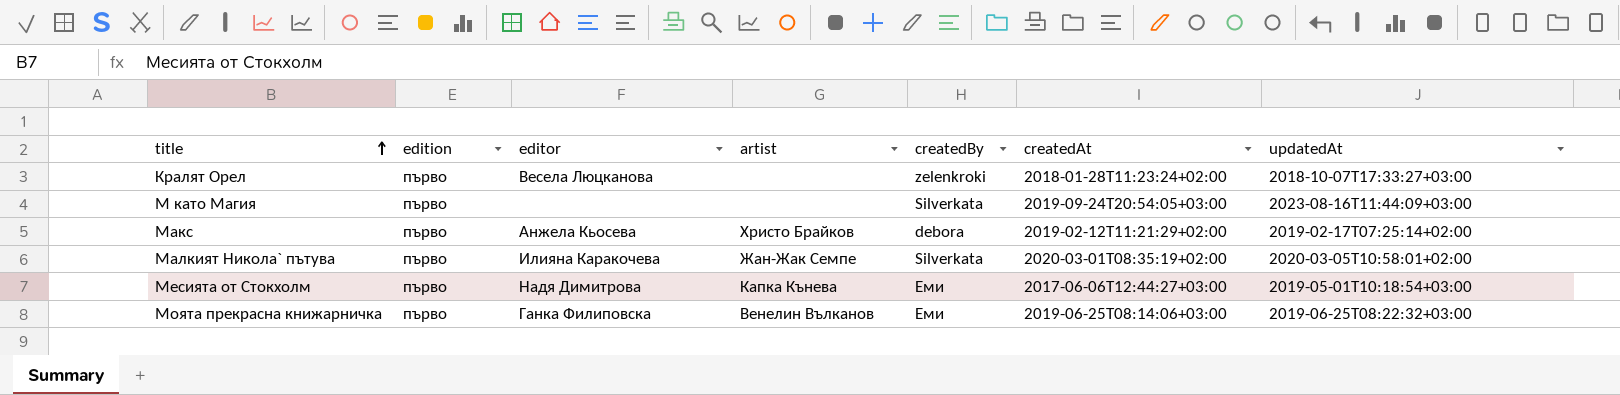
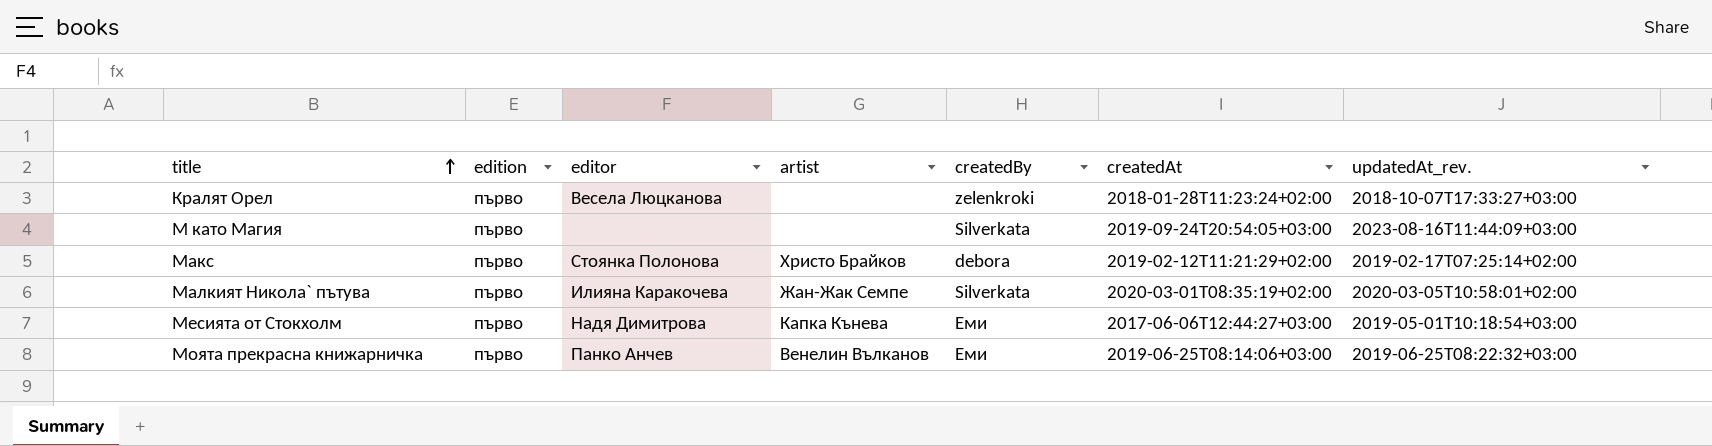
column name: updatedAt -> updatedAt_rev.
Макс | editor: Анжела Кьосева -> Стоянка Полонова
Моята прекрасна книжарничка | editor: Ганка Филиповска -> Панко Анчев

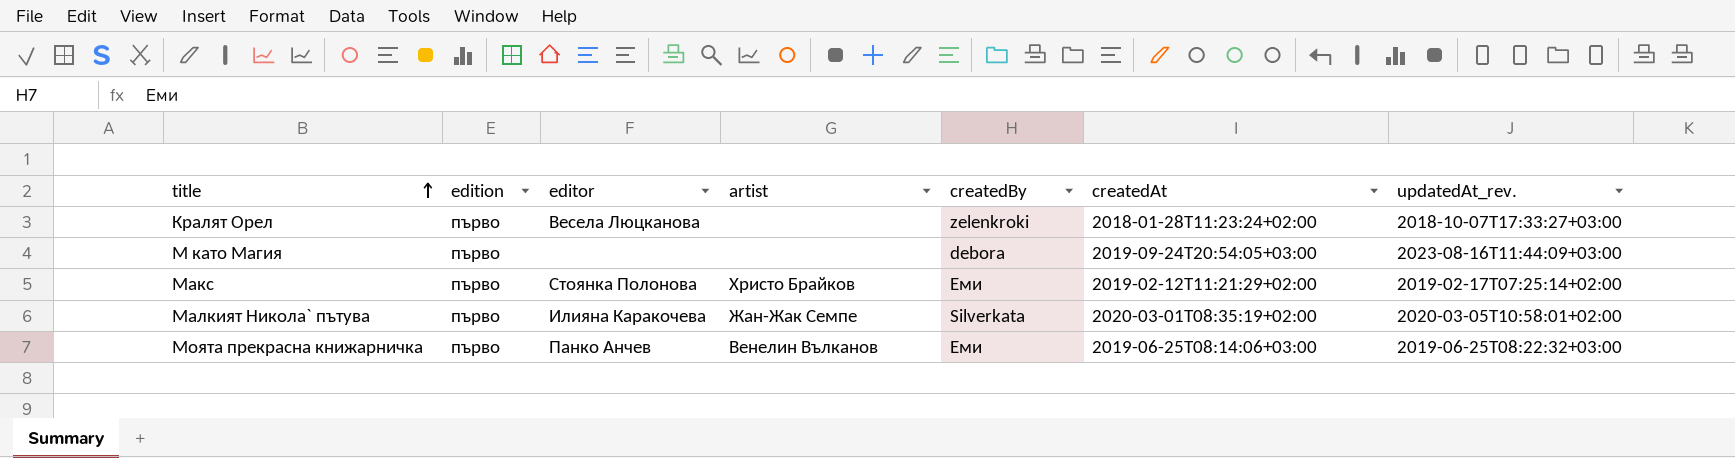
row Месията от Стокхолм: първо | Надя Димитрова | Капка Кънева | Еми | 2017-06-06T12:44:27+03:00 | 2019-05-01T10:18:54+03:00 -> none
М като Магия | createdBy: Silverkata -> debora
Макс | createdBy: debora -> Еми

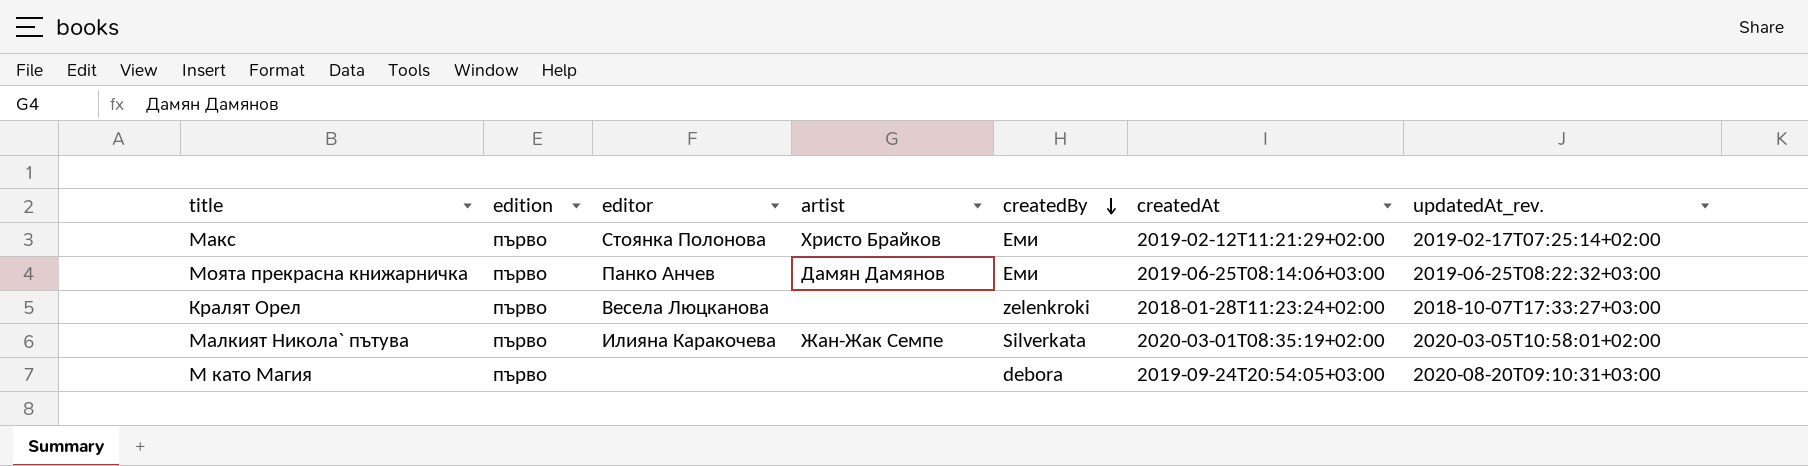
row order: title ascending -> createdBy descending
Моята прекрасна книжарничка | artist: Венелин Вълканов -> Дамян Дамянов
М като Магия | updatedAt_rev.: 2023-08-16T11:44:09+03:00 -> 2020-08-20T09:10:31+03:00

